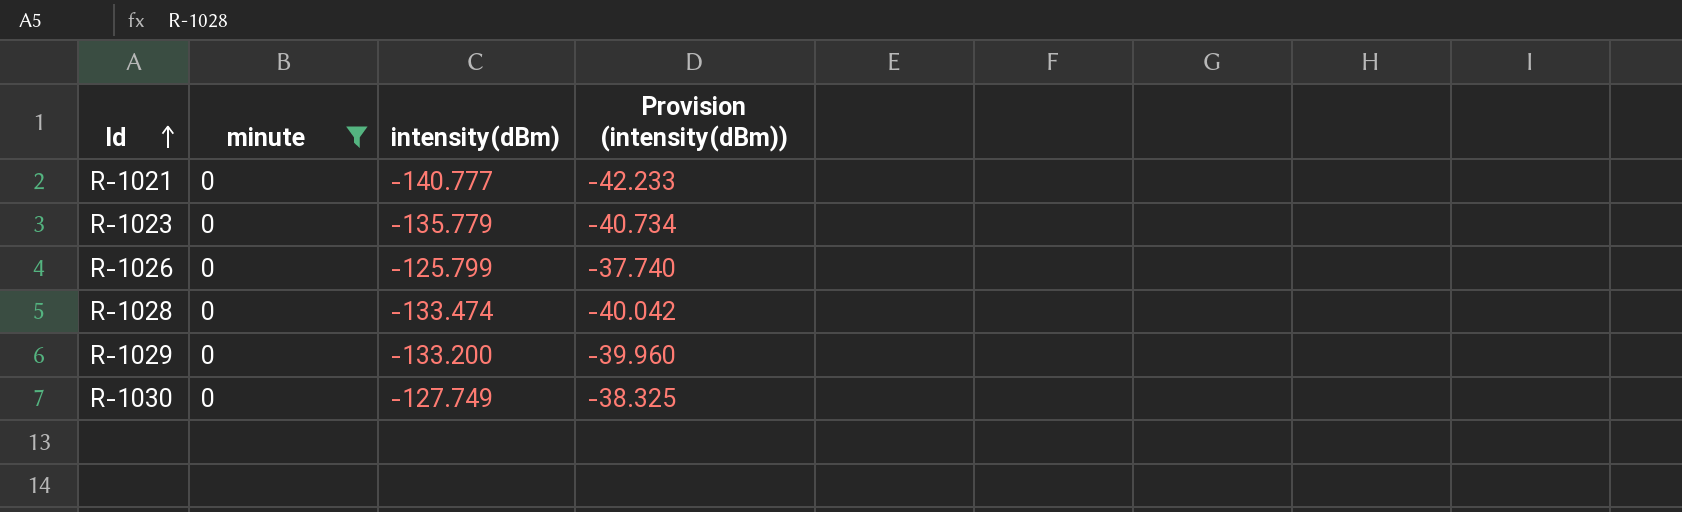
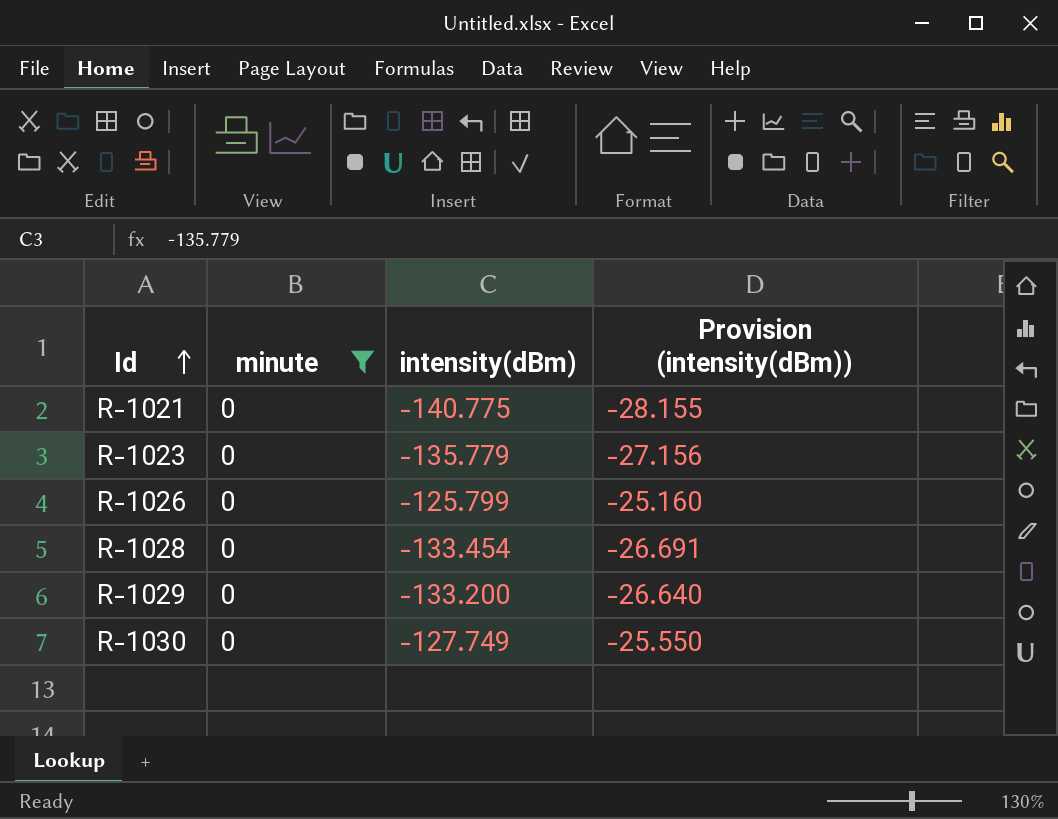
column Provision (intensity(dBm)) | formula: [intensity(dBm)] * 0.3 -> [intensity(dBm)] * 0.2
R-1021 | intensity(dBm): -140.777 -> -140.775
R-1028 | intensity(dBm): -133.474 -> -133.454

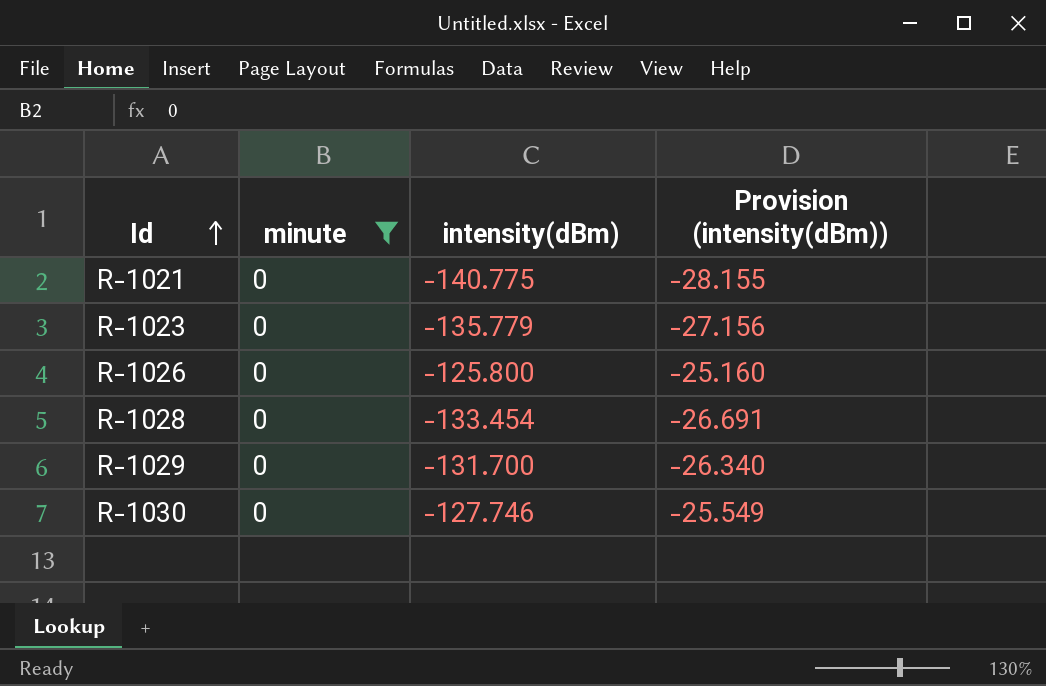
R-1026 | intensity(dBm): -125.799 -> -125.800
R-1029 | intensity(dBm): -133.200 -> -131.700
R-1029 | Provision (intensity(dBm)): -26.640 -> -26.340
R-1030 | intensity(dBm): -127.749 -> -127.746
R-1030 | Provision (intensity(dBm)): -25.550 -> -25.549

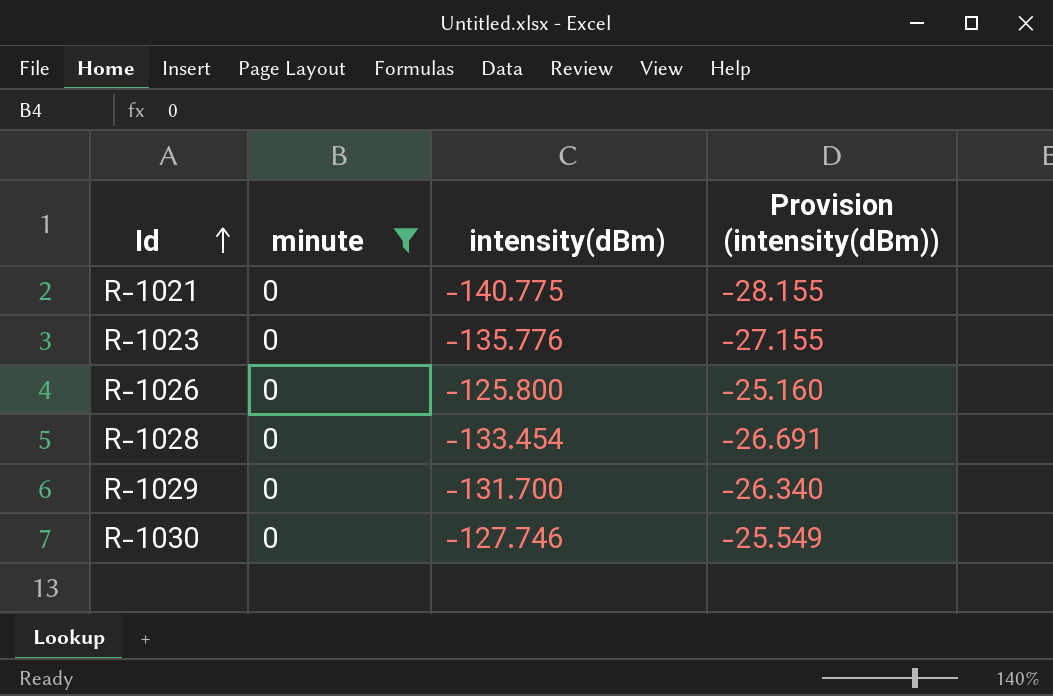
R-1023 | intensity(dBm): -135.779 -> -135.776
R-1023 | Provision (intensity(dBm)): -27.156 -> -27.155

